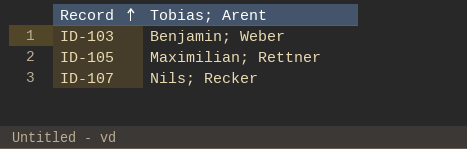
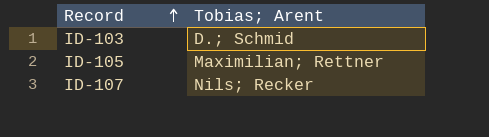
ID-103 | Tobias; Arent: Benjamin; Weber -> D.; Schmid

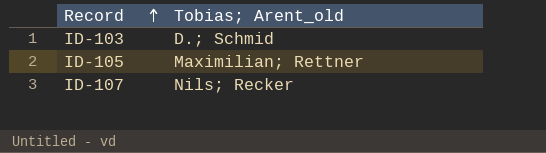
column name: Tobias; Arent -> Tobias; Arent_old

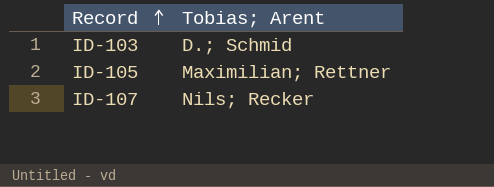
column name: Tobias; Arent_old -> Tobias; Arent

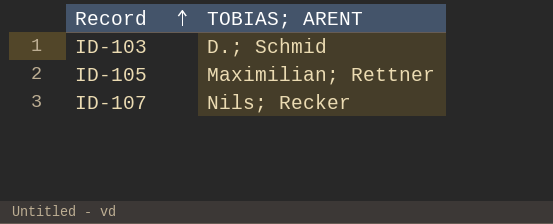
column name: Tobias; Arent -> TOBIAS; ARENT

